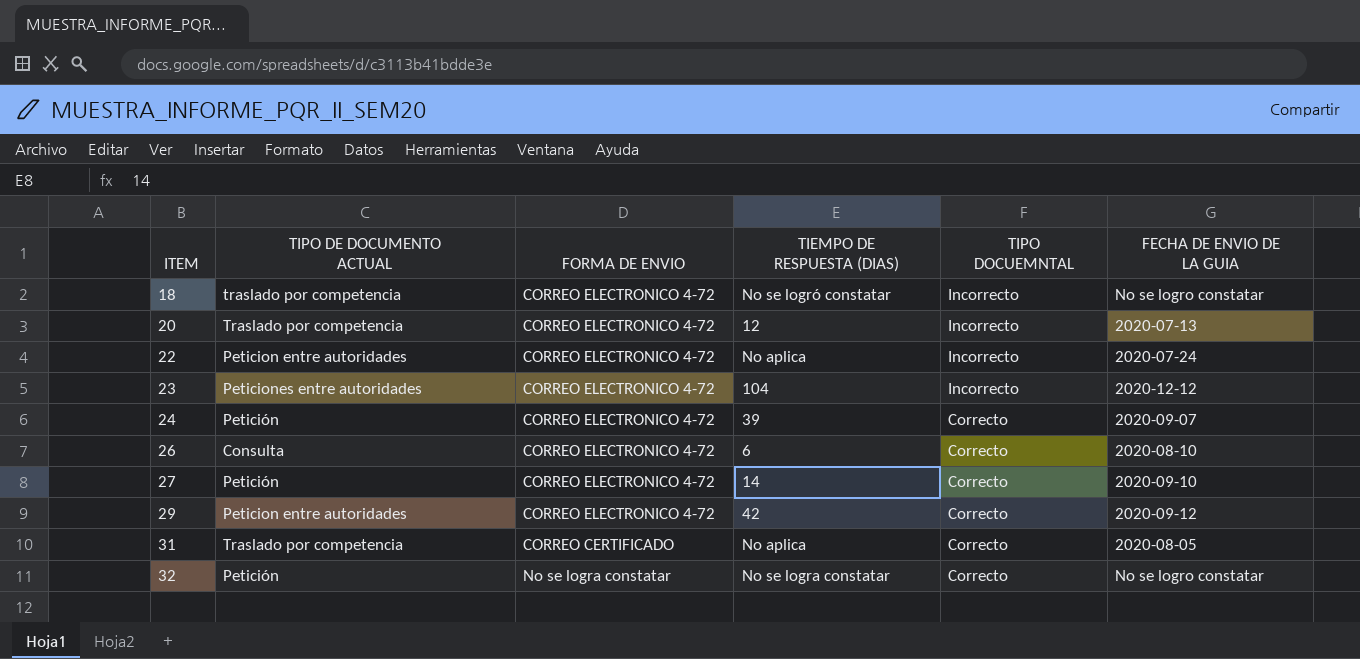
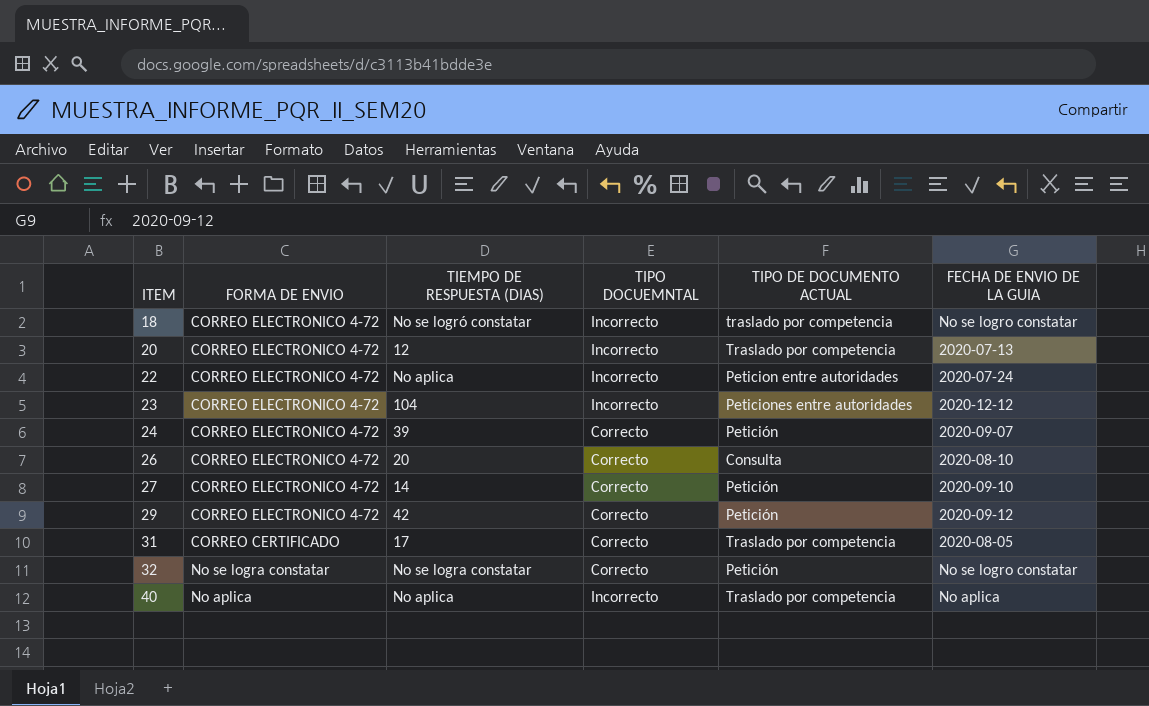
column TIPO DE DOCUMENTO ACTUAL | position: 2 -> 5
26 | TIEMPO DE RESPUESTA (DIAS): 6 -> 20
29 | TIPO DE DOCUMENTO ACTUAL: Peticion entre autoridades -> Petición
31 | TIEMPO DE RESPUESTA (DIAS): No aplica -> 17
row 40: none -> No aplica | No aplica | Incorrecto | Traslado por competencia | No aplica

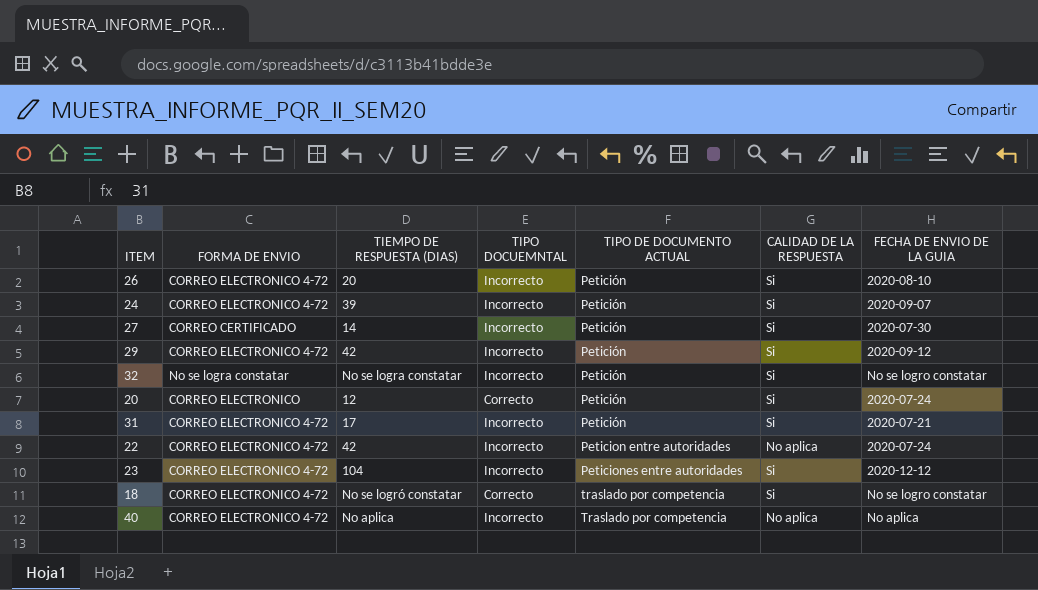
row order: ITEM ascending -> TIPO DE DOCUMENTO ACTUAL ascending
column CALIDAD DE LA RESPUESTA | position: none -> 6
26 | TIPO DOCUEMNTAL: Correcto -> Incorrecto
26 | TIPO DE DOCUMENTO ACTUAL: Consulta -> Petición
24 | TIPO DOCUEMNTAL: Correcto -> Incorrecto
27 | FORMA DE ENVIO: CORREO ELECTRONICO 4-72 -> CORREO CERTIFICADO
27 | TIPO DOCUEMNTAL: Correcto -> Incorrecto
27 | FECHA DE ENVIO DE LA GUIA: 2020-09-10 -> 2020-07-30
29 | TIPO DOCUEMNTAL: Correcto -> Incorrecto
32 | TIPO DOCUEMNTAL: Correcto -> Incorrecto
20 | FORMA DE ENVIO: CORREO ELECTRONICO 4-72 -> CORREO ELECTRONICO
20 | TIPO DOCUEMNTAL: Incorrecto -> Correcto
20 | TIPO DE DOCUMENTO ACTUAL: Traslado por competencia -> Petición
20 | FECHA DE ENVIO DE LA GUIA: 2020-07-13 -> 2020-07-24
31 | FORMA DE ENVIO: CORREO CERTIFICADO -> CORREO ELECTRONICO 4-72
31 | TIPO DOCUEMNTAL: Correcto -> Incorrecto
31 | TIPO DE DOCUMENTO ACTUAL: Traslado por competencia -> Petición
31 | FECHA DE ENVIO DE LA GUIA: 2020-08-05 -> 2020-07-21
22 | TIEMPO DE RESPUESTA (DIAS): No aplica -> 42
18 | TIPO DOCUEMNTAL: Incorrecto -> Correcto
40 | FORMA DE ENVIO: No aplica -> CORREO ELECTRONICO 4-72

